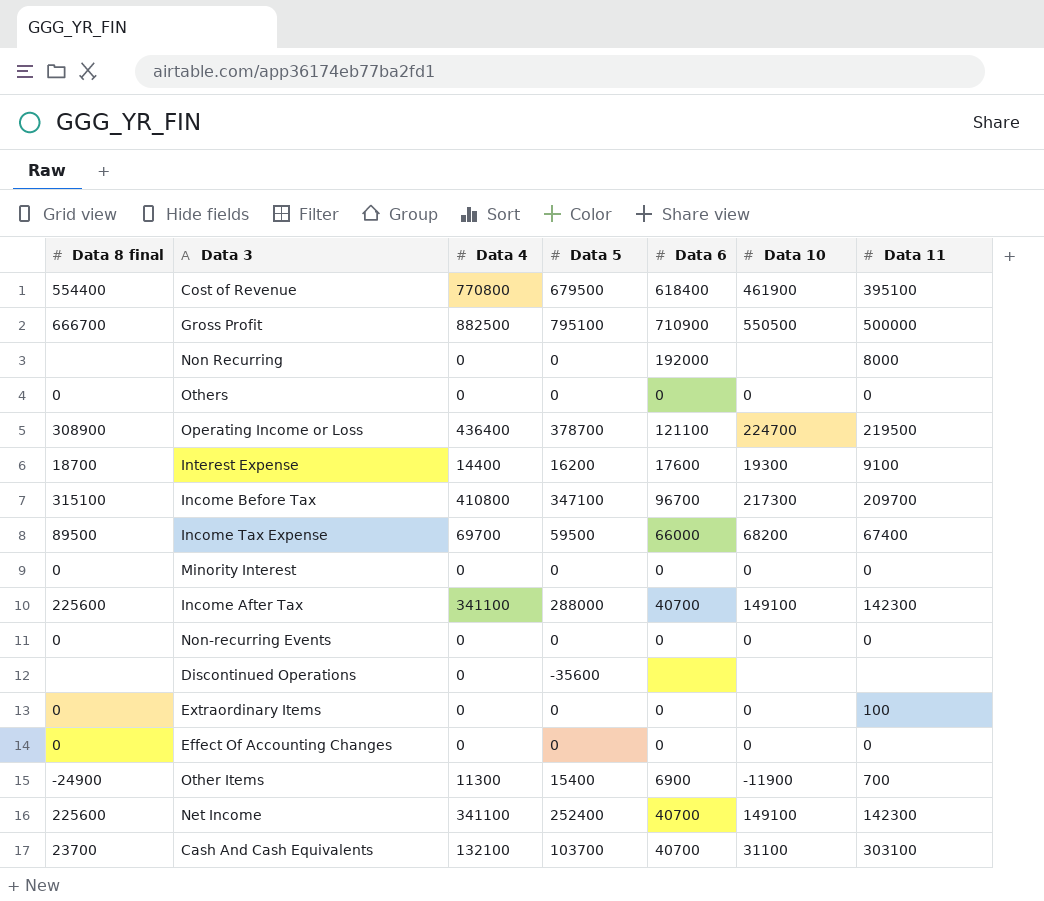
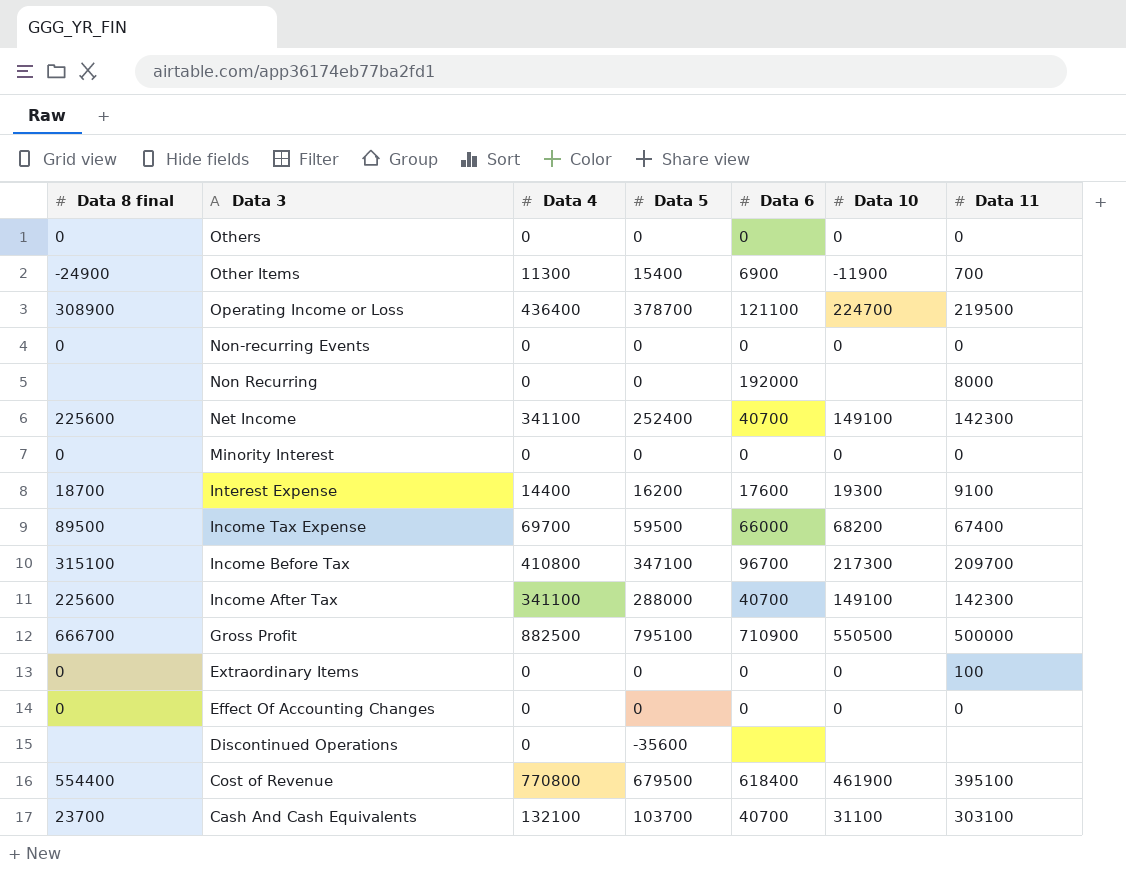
row order: none -> Data 3 descending

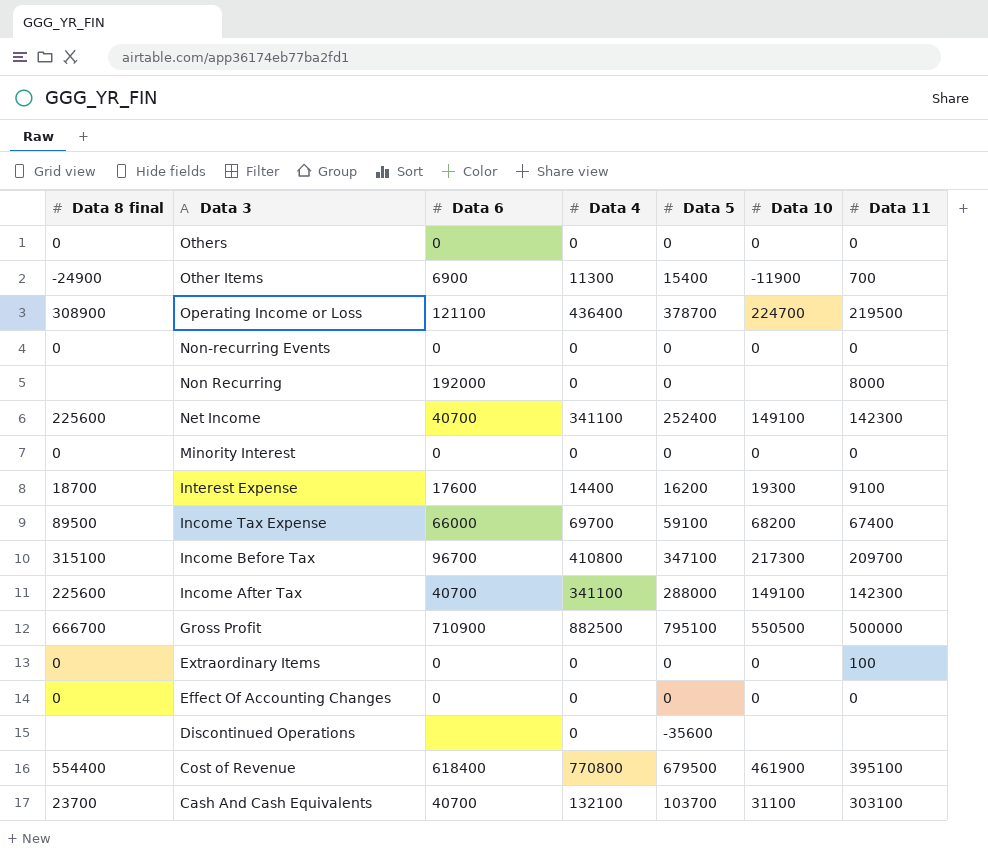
column Data 6 | position: 5 -> 3
Income Tax Expense | Data 5: 59500 -> 59100

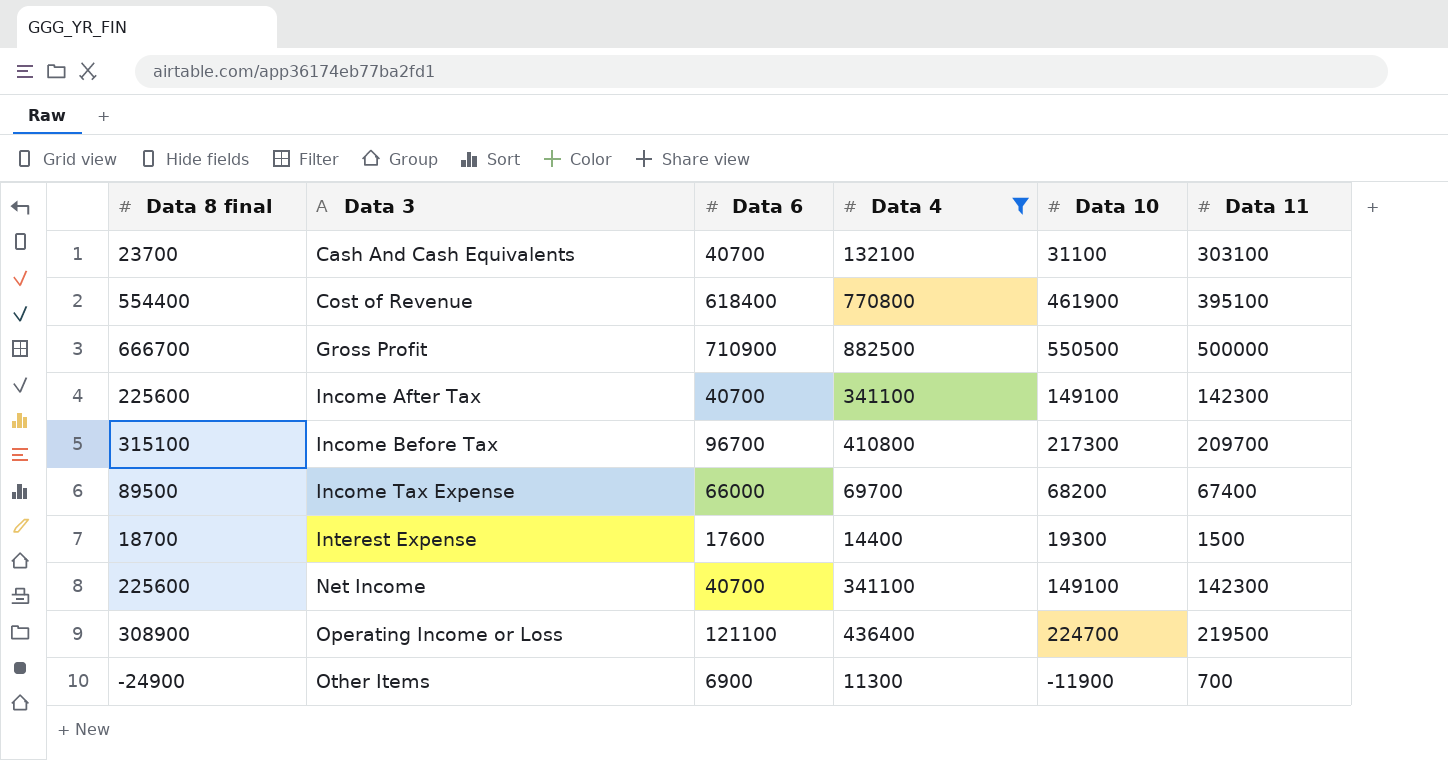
filter: none -> Data 4 != 0
row order: Data 3 descending -> Data 3 ascending
column Data 5 | position: 5 -> none
Interest Expense | Data 11: 9100 -> 1500

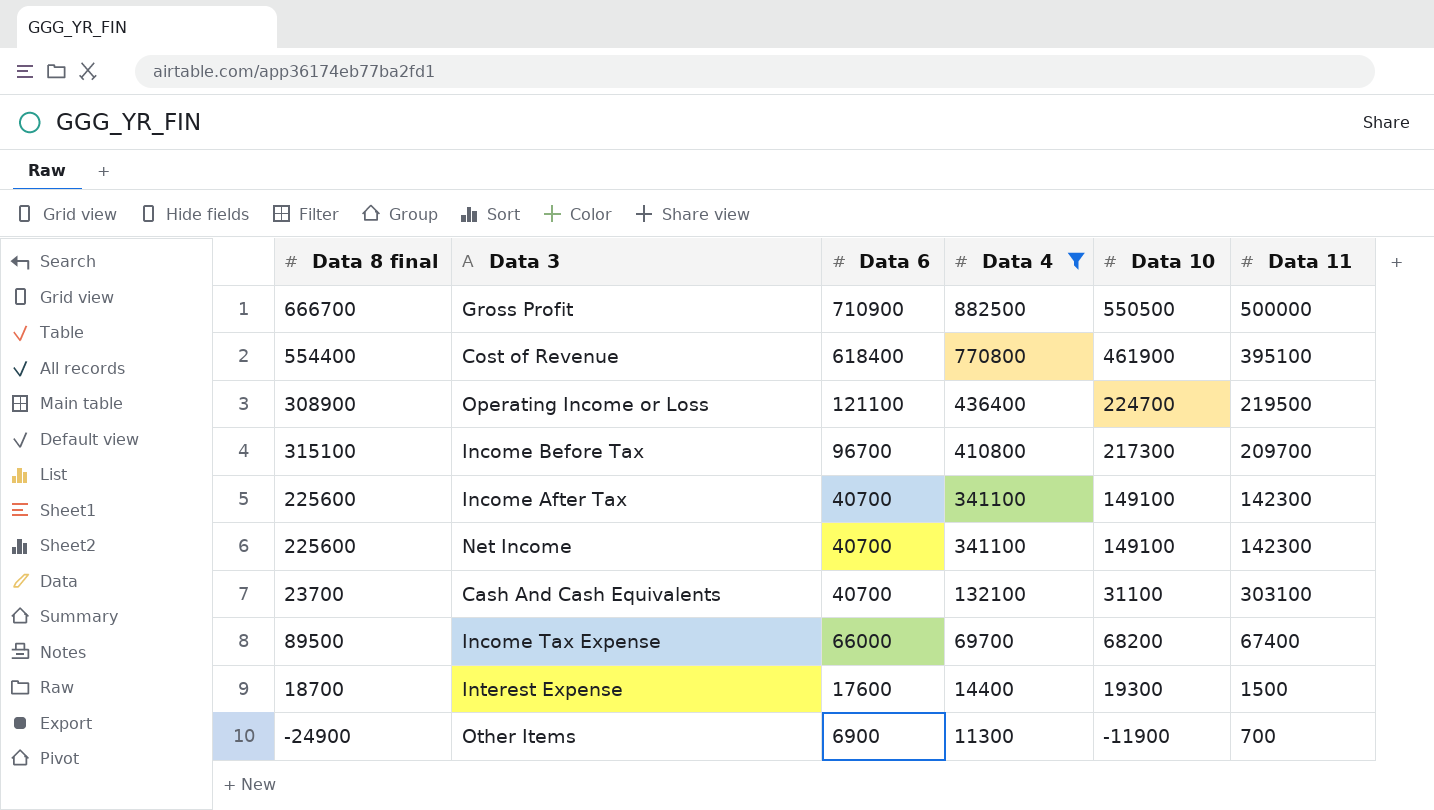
row order: Data 3 ascending -> Data 4 descending

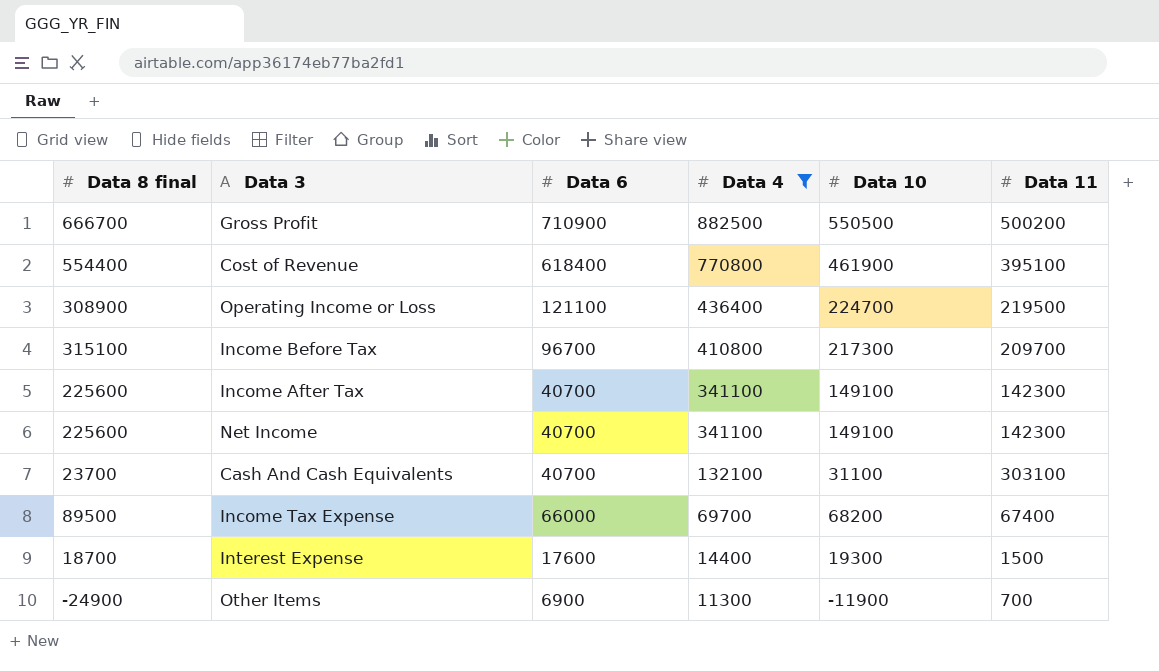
Gross Profit | Data 11: 500000 -> 500200

